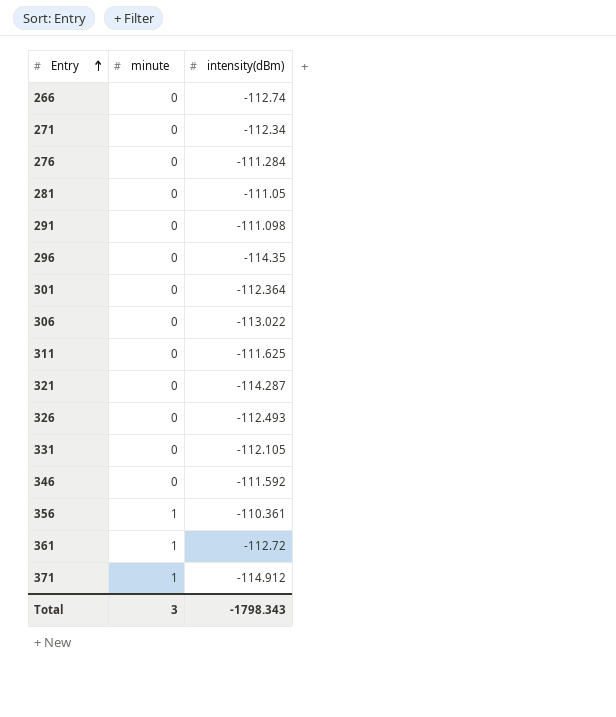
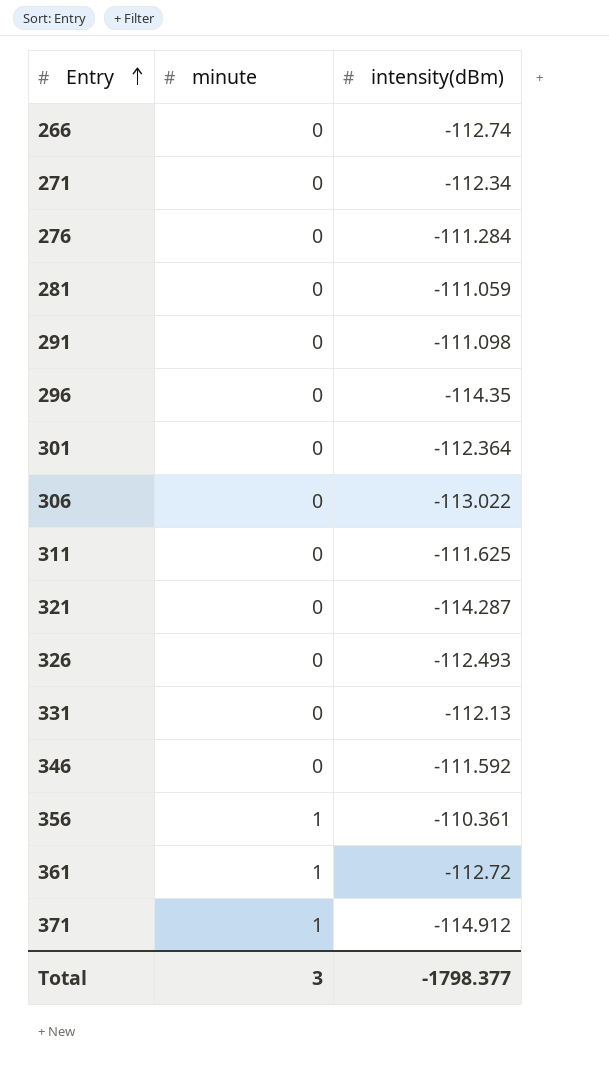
281 | intensity(dBm): -111.05 -> -111.059
331 | intensity(dBm): -112.105 -> -112.13
Total | intensity(dBm): -1798.343 -> -1798.377

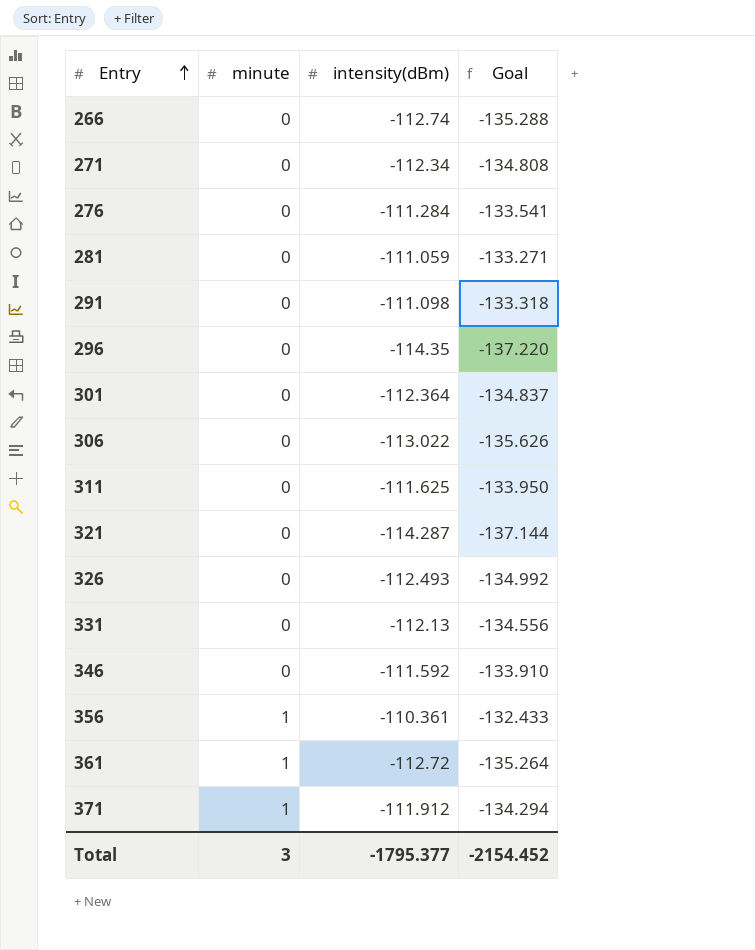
column Goal | formula: none -> [intensity(dBm)] * 1.2
371 | intensity(dBm): -114.912 -> -111.912
Total | intensity(dBm): -1798.377 -> -1795.377

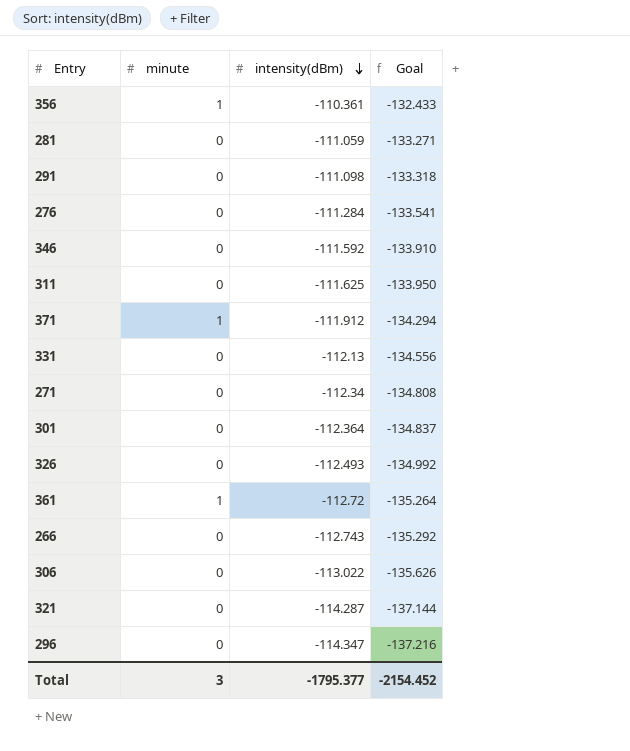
row order: Entry ascending -> intensity(dBm) descending
266 | intensity(dBm): -112.74 -> -112.743
266 | Goal: -135.288 -> -135.292
296 | intensity(dBm): -114.35 -> -114.347
296 | Goal: -137.220 -> -137.216

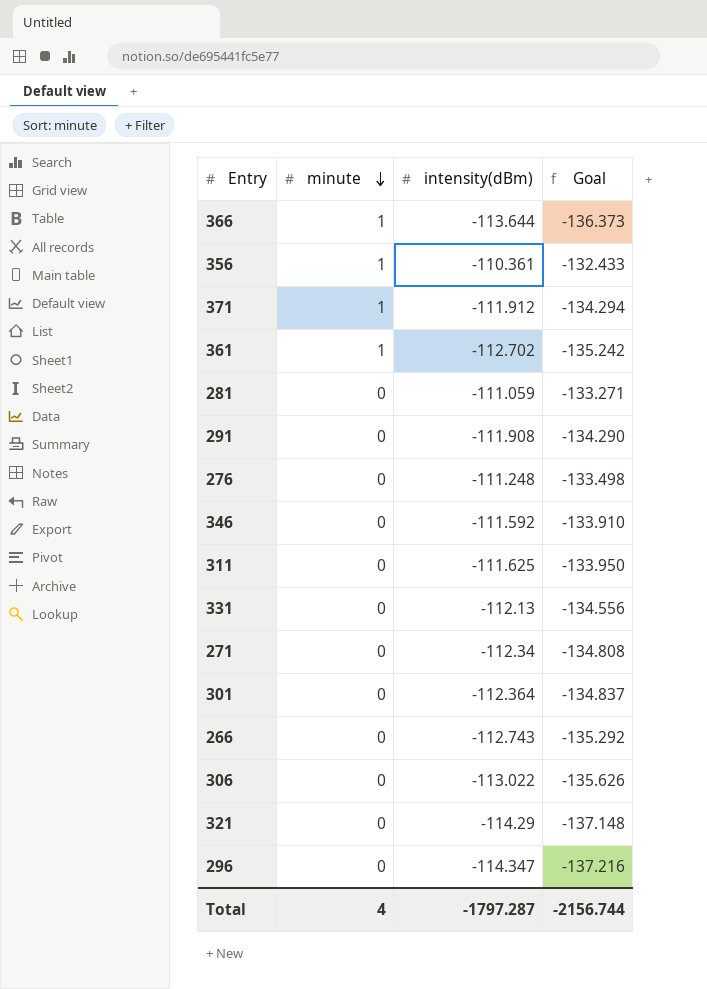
row order: intensity(dBm) descending -> minute descending
row 326: 0 | -112.493 | -134.992 -> none
row 366: none -> 1 | -113.644 | -136.373
361 | intensity(dBm): -112.72 -> -112.702
361 | Goal: -135.264 -> -135.242
291 | intensity(dBm): -111.098 -> -111.908
291 | Goal: -133.318 -> -134.290
276 | intensity(dBm): -111.284 -> -111.248
276 | Goal: -133.541 -> -133.498
321 | intensity(dBm): -114.287 -> -114.29
321 | Goal: -137.144 -> -137.148
Total | minute: 3 -> 4
Total | intensity(dBm): -1795.377 -> -1797.287
Total | Goal: -2154.452 -> -2156.744

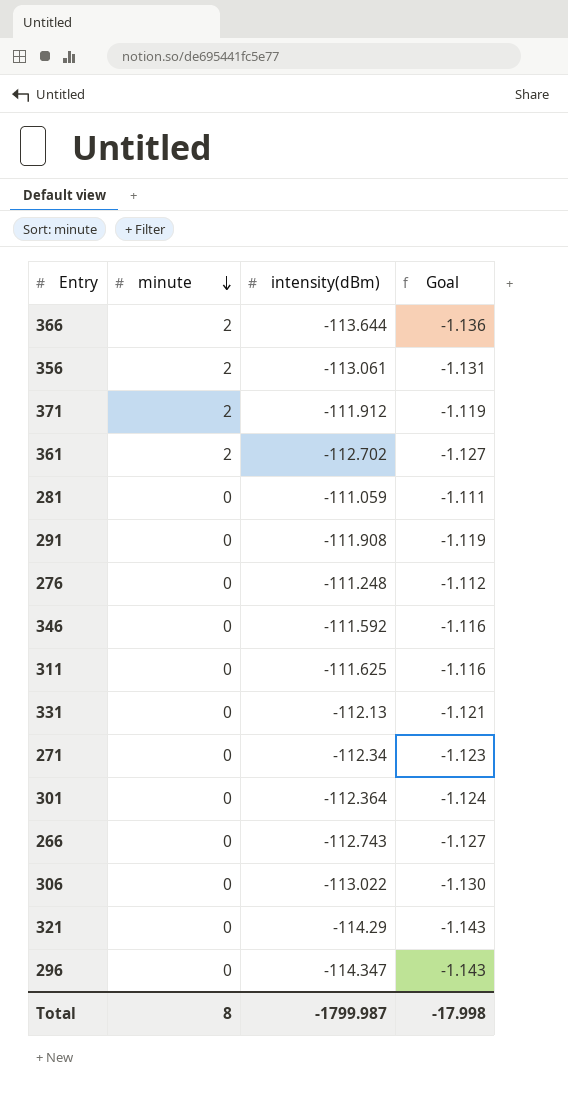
column Goal | formula: [intensity(dBm)] * 1.2 -> [intensity(dBm)] * 0.01
366 | minute: 1 -> 2
356 | minute: 1 -> 2
356 | intensity(dBm): -110.361 -> -113.061
371 | minute: 1 -> 2
361 | minute: 1 -> 2
Total | minute: 4 -> 8
Total | intensity(dBm): -1797.287 -> -1799.987
Total | Goal: -2156.744 -> -17.998

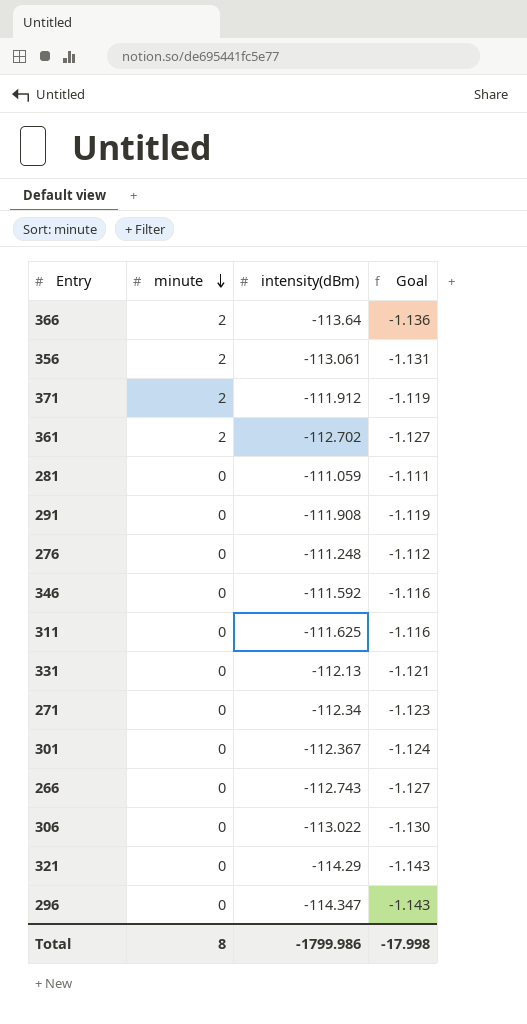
366 | intensity(dBm): -113.644 -> -113.64
301 | intensity(dBm): -112.364 -> -112.367
Total | intensity(dBm): -1799.987 -> -1799.986

